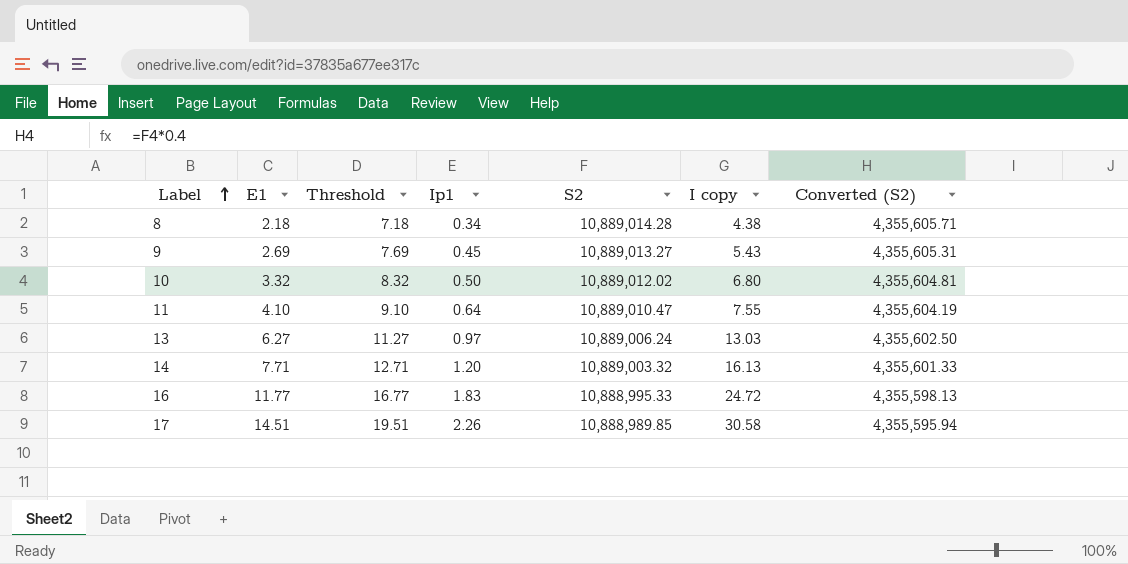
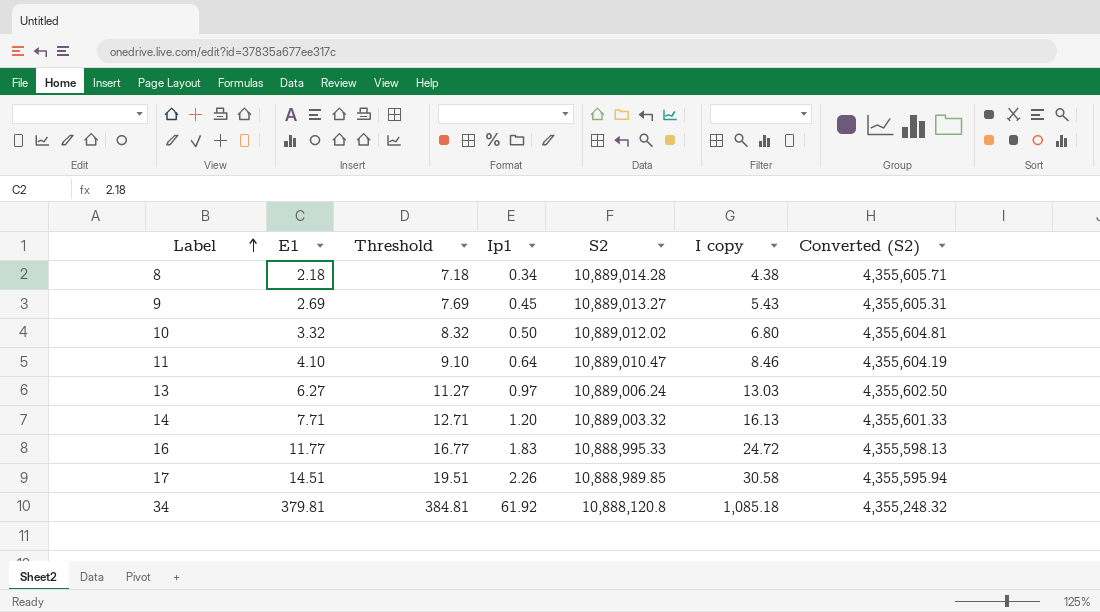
11 | I copy: 7.55 -> 8.46
row 34: none -> 379.81 | 384.81 | 61.92 | 10,888,120.8 | 1,085.18 | 4,355,248.32

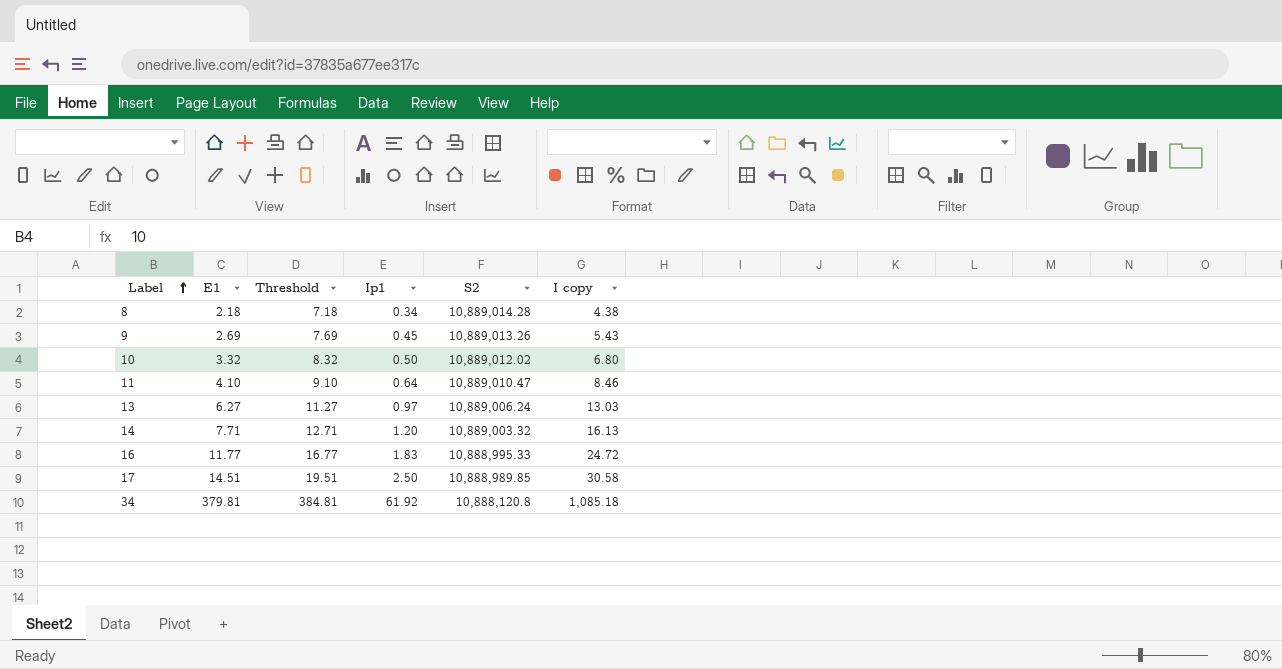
column Converted (S2) | formula: [S2] * 0.4 -> none
9 | S2: 10,889,013.27 -> 10,889,013.26
17 | Ip1: 2.26 -> 2.50

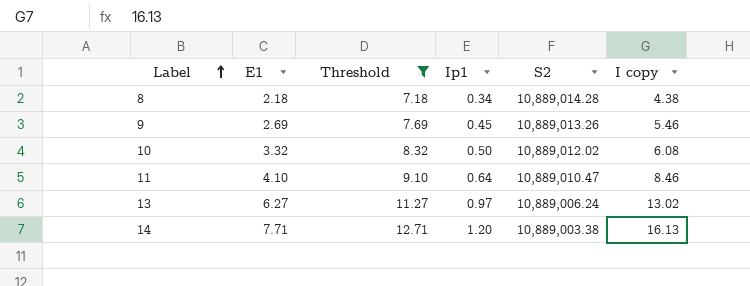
filter: none -> Threshold <= 12.71
9 | I copy: 5.43 -> 5.46
10 | I copy: 6.80 -> 6.08
13 | I copy: 13.03 -> 13.02
14 | S2: 10,889,003.32 -> 10,889,003.38

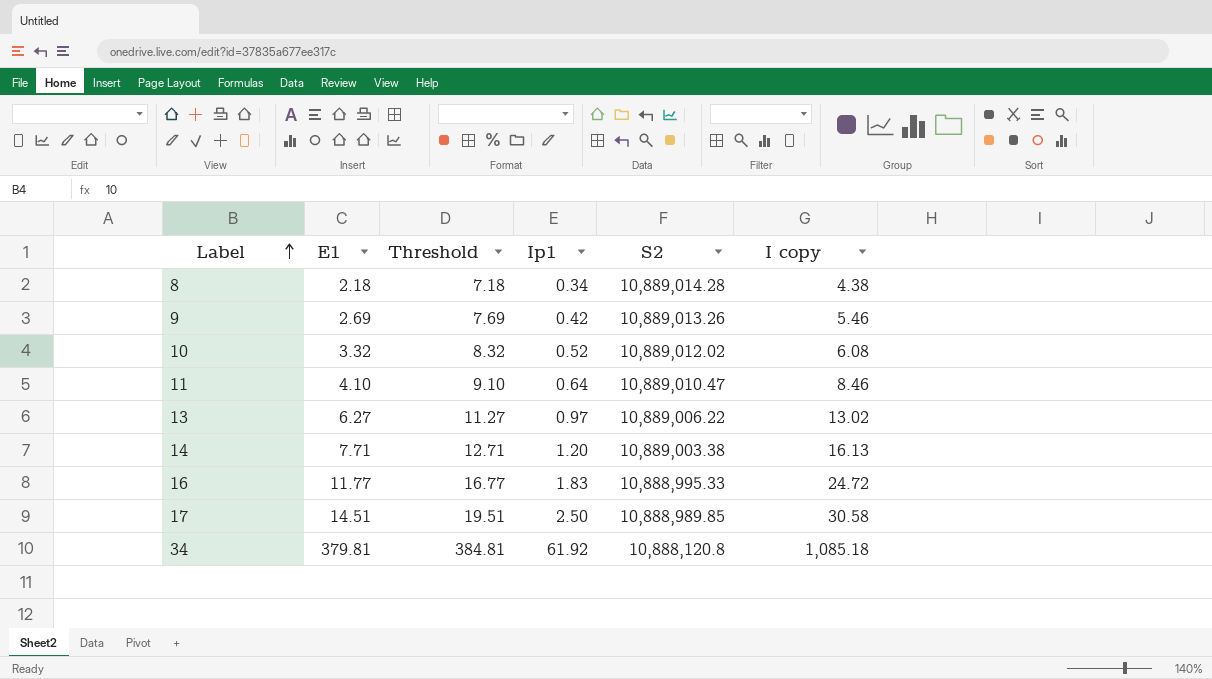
filter: Threshold <= 12.71 -> none
9 | Ip1: 0.45 -> 0.42
10 | Ip1: 0.50 -> 0.52
13 | S2: 10,889,006.24 -> 10,889,006.22

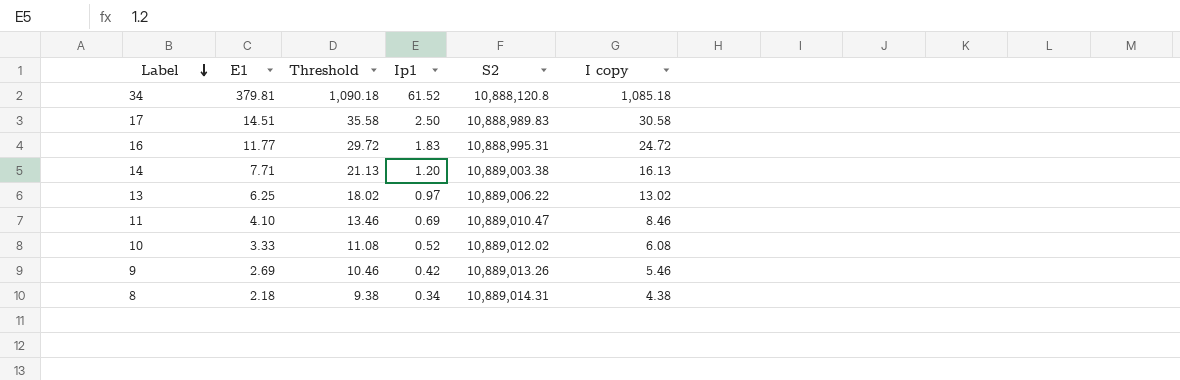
row order: Label ascending -> Label descending
column Threshold | formula: [E1] + 5 -> [I copy] + 5
34 | Ip1: 61.92 -> 61.52
17 | S2: 10,888,989.85 -> 10,888,989.83
16 | S2: 10,888,995.33 -> 10,888,995.31
13 | E1: 6.27 -> 6.25
11 | Ip1: 0.64 -> 0.69
10 | E1: 3.32 -> 3.33
8 | S2: 10,889,014.28 -> 10,889,014.31

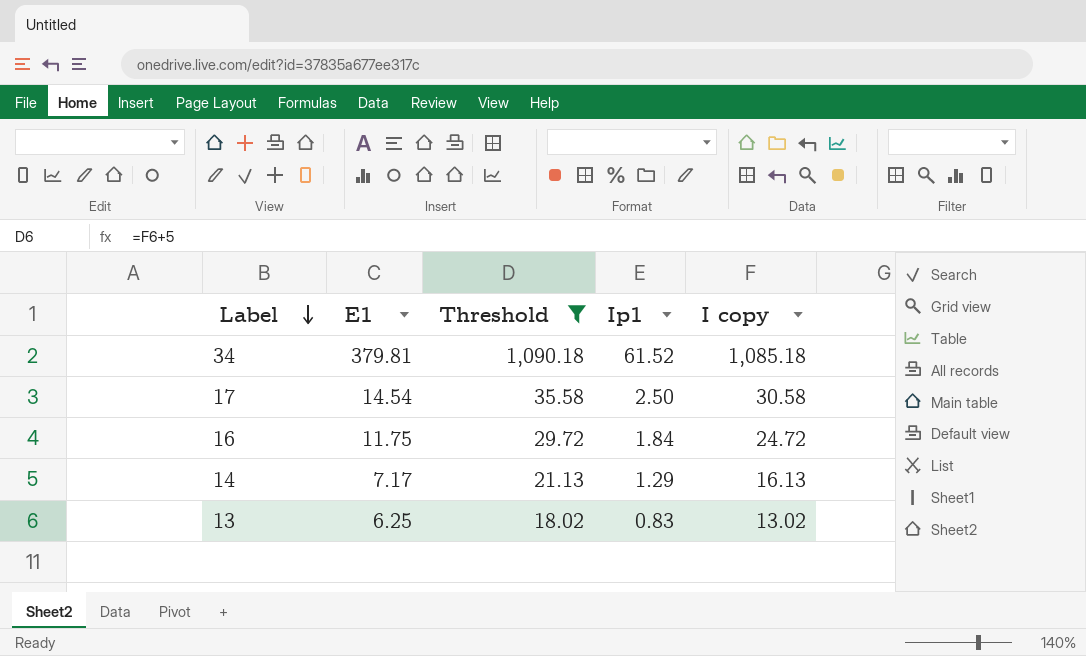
filter: none -> Threshold >= 18.02
column S2 | position: 5 -> none
17 | E1: 14.51 -> 14.54
16 | E1: 11.77 -> 11.75
16 | Ip1: 1.83 -> 1.84
14 | E1: 7.71 -> 7.17
14 | Ip1: 1.20 -> 1.29
13 | Ip1: 0.97 -> 0.83

